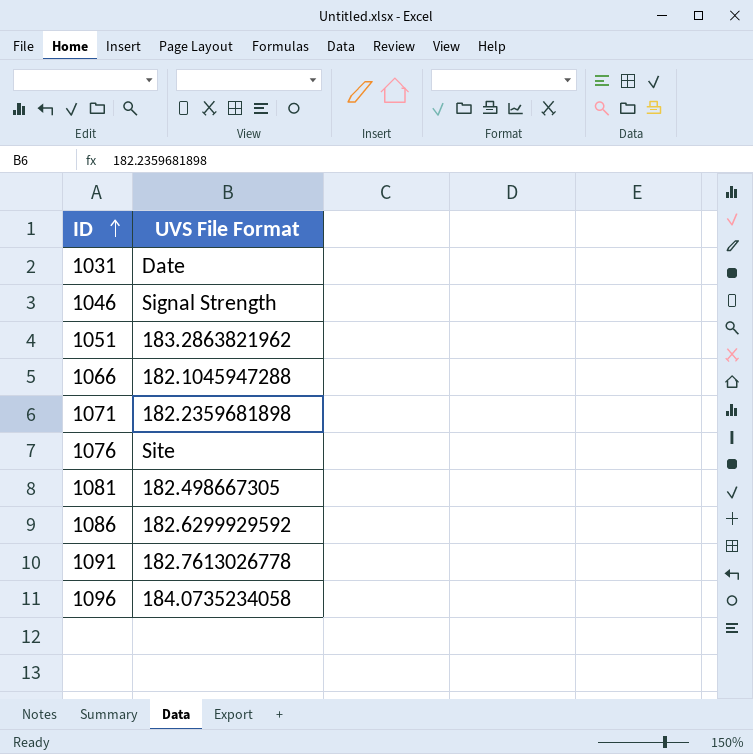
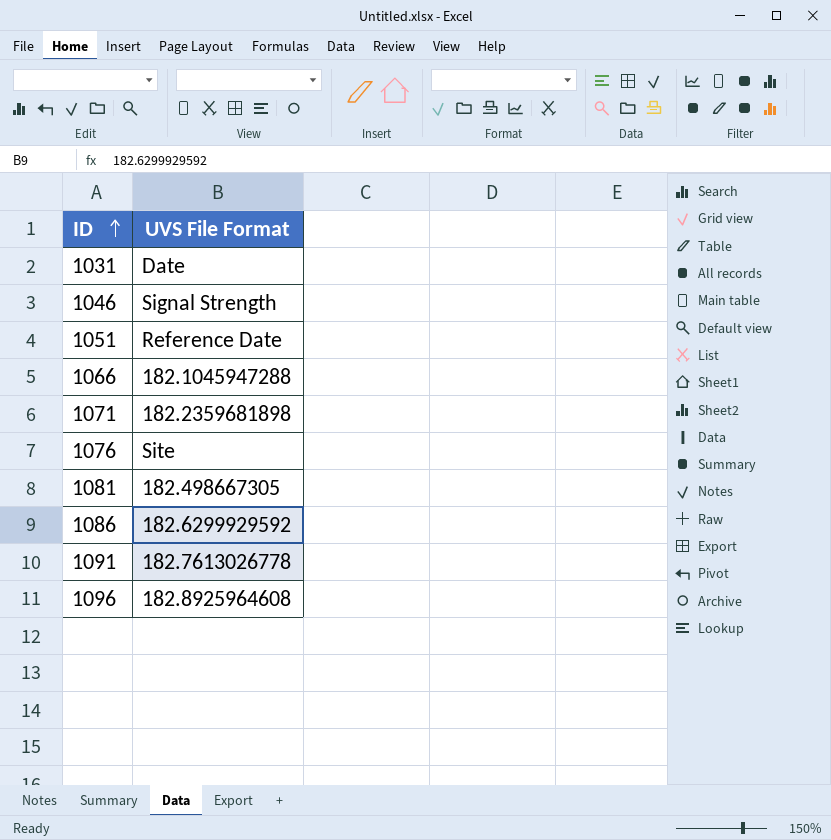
1051 | UVS File Format: 183.2863821962 -> Reference Date
1096 | UVS File Format: 184.0735234058 -> 182.8925964608

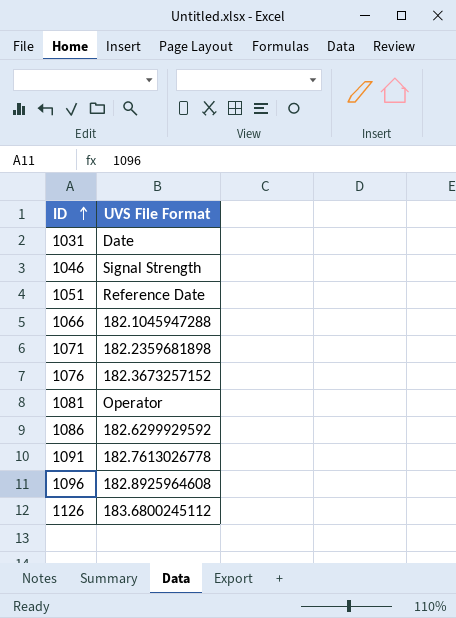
1076 | UVS File Format: Site -> 182.3673257152
1081 | UVS File Format: 182.498667305 -> Operator
row 1126: none -> 183.6800245112

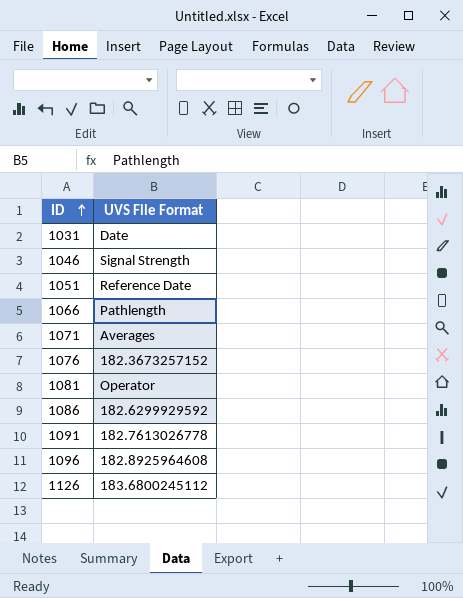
1066 | UVS File Format: 182.1045947288 -> Pathlength
1071 | UVS File Format: 182.2359681898 -> Averages

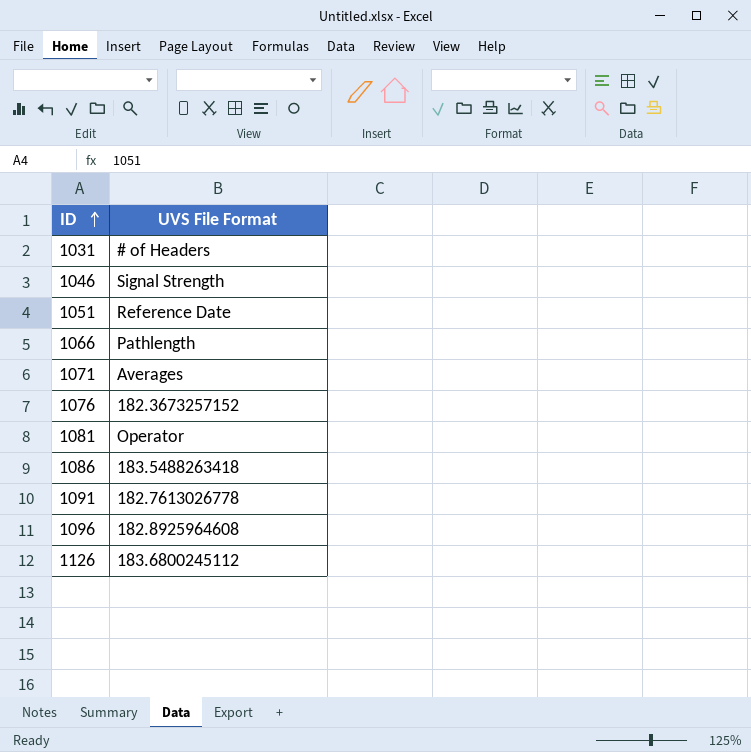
1031 | UVS File Format: Date -> # of Headers
1086 | UVS File Format: 182.6299929592 -> 183.5488263418

